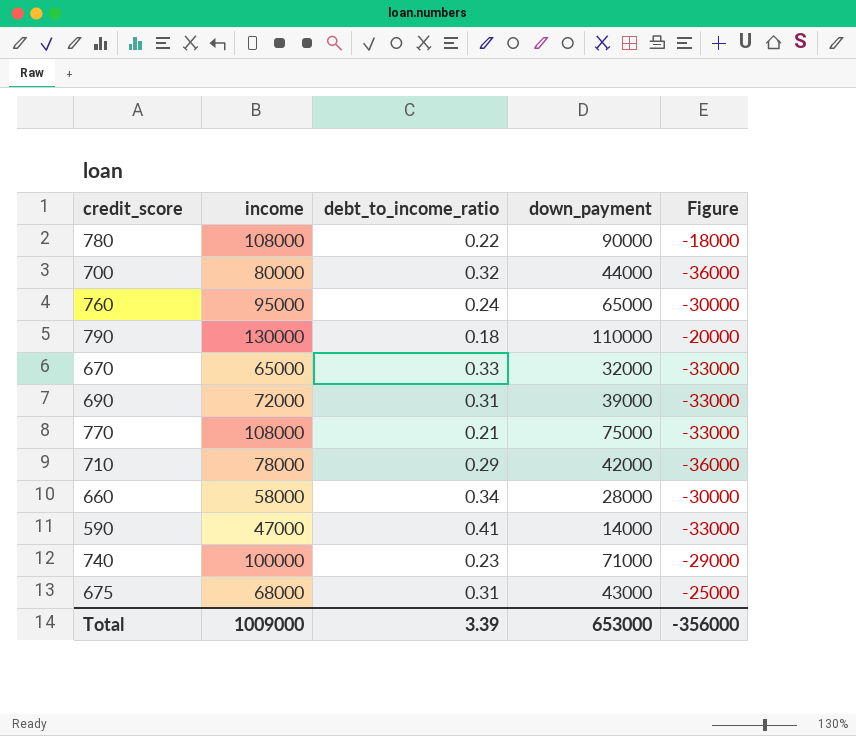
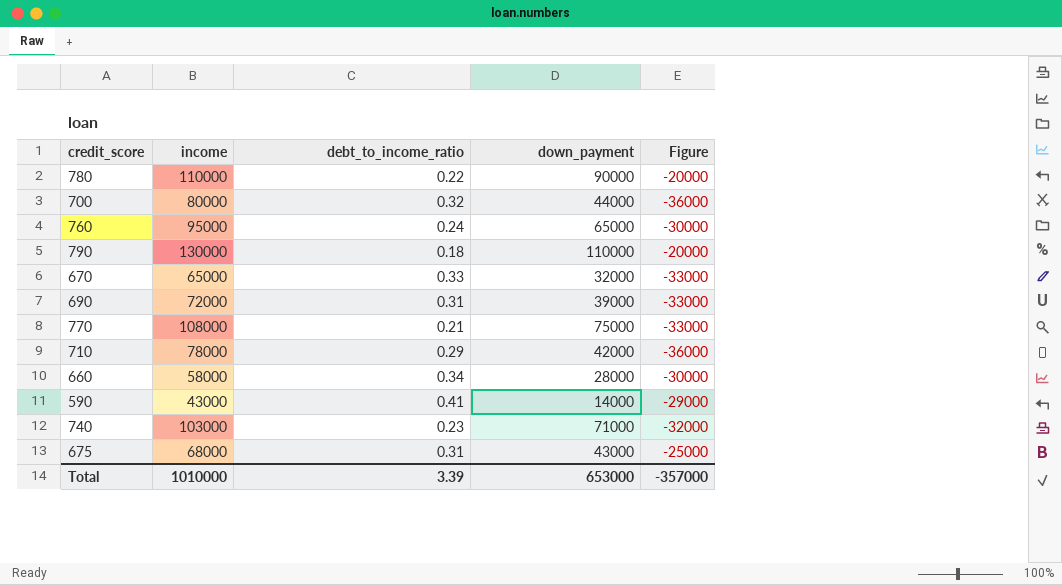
780 | income: 108000 -> 110000
780 | Figure: -18000 -> -20000
590 | income: 47000 -> 43000
590 | Figure: -33000 -> -29000
740 | income: 100000 -> 103000
740 | Figure: -29000 -> -32000
Total | income: 1009000 -> 1010000
Total | Figure: -356000 -> -357000

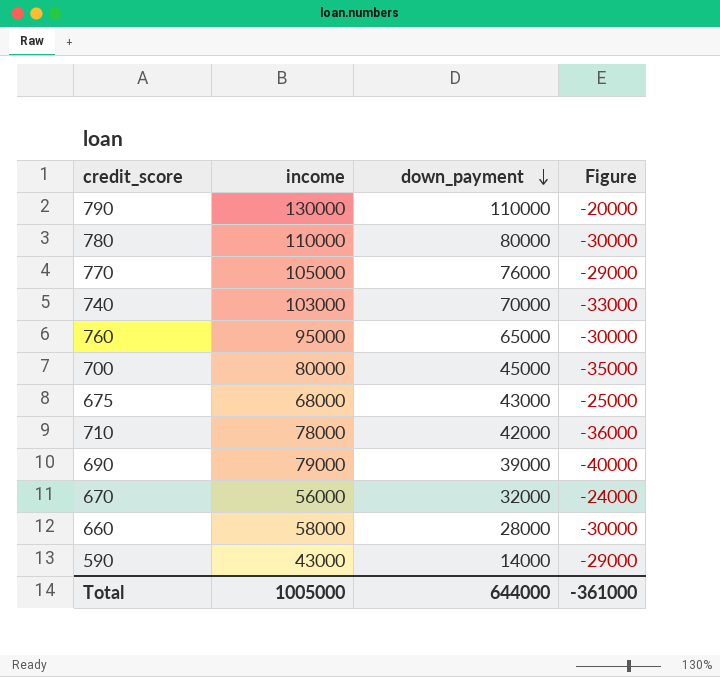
row order: none -> down_payment descending
column debt_to_income_ratio | position: 3 -> none
780 | down_payment: 90000 -> 80000
780 | Figure: -20000 -> -30000
770 | income: 108000 -> 105000
770 | down_payment: 75000 -> 76000
770 | Figure: -33000 -> -29000
740 | down_payment: 71000 -> 70000
740 | Figure: -32000 -> -33000
700 | down_payment: 44000 -> 45000
700 | Figure: -36000 -> -35000
690 | income: 72000 -> 79000
690 | Figure: -33000 -> -40000
670 | income: 65000 -> 56000
670 | Figure: -33000 -> -24000
Total | income: 1010000 -> 1005000
Total | down_payment: 653000 -> 644000
Total | Figure: -357000 -> -361000

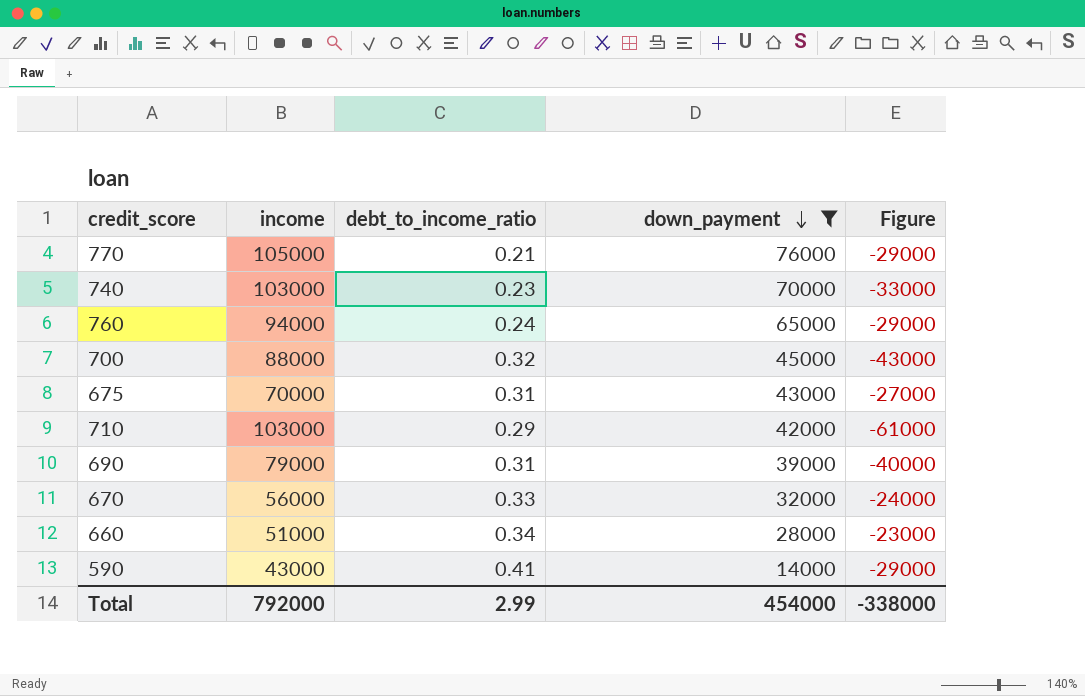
filter: none -> down_payment <= 76000
column debt_to_income_ratio | position: none -> 3
760 | income: 95000 -> 94000
760 | Figure: -30000 -> -29000
700 | income: 80000 -> 88000
700 | Figure: -35000 -> -43000
675 | income: 68000 -> 70000
675 | Figure: -25000 -> -27000
710 | income: 78000 -> 103000
710 | Figure: -36000 -> -61000
660 | income: 58000 -> 51000
660 | Figure: -30000 -> -23000
Total | income: 1005000 -> 792000
Total | down_payment: 644000 -> 454000
Total | Figure: -361000 -> -338000

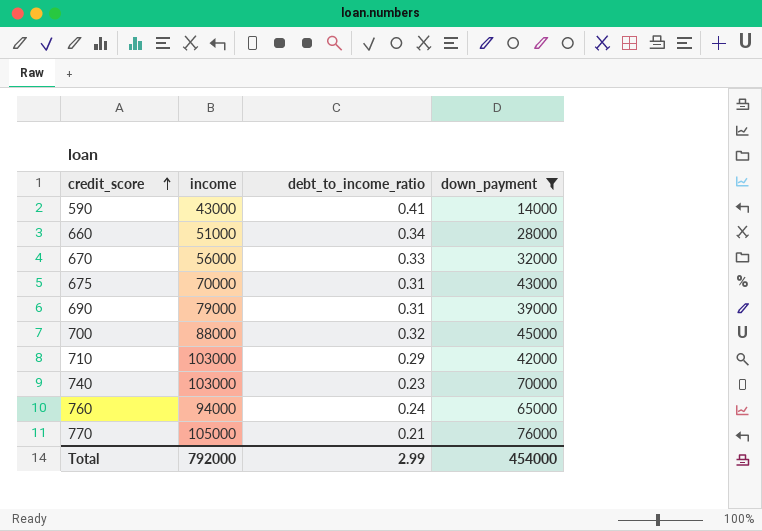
row order: down_payment descending -> credit_score ascending
column Figure | formula: [down_payment] - [income] -> none

